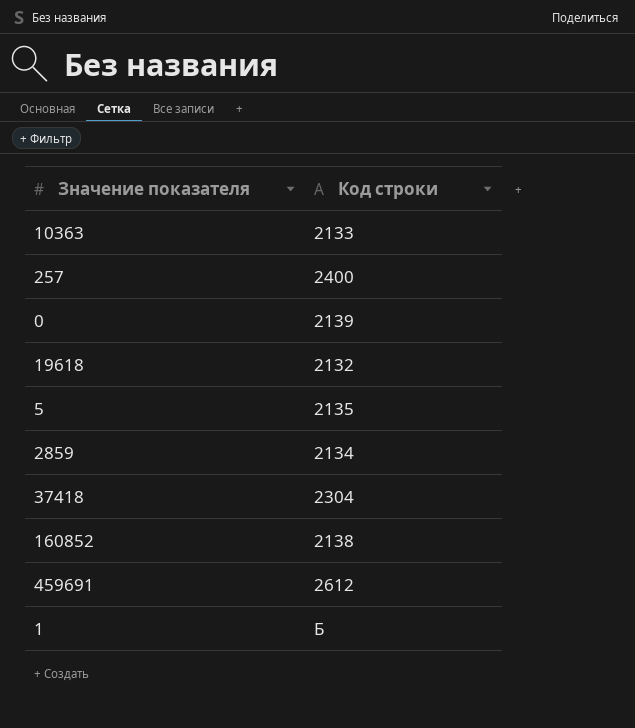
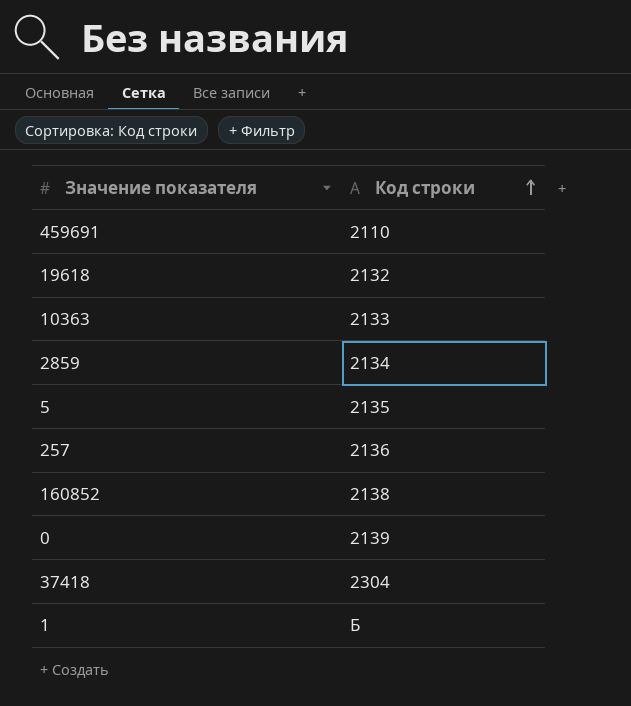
row order: none -> Код строки ascending
459691 | Код строки: 2612 -> 2110
257 | Код строки: 2400 -> 2136

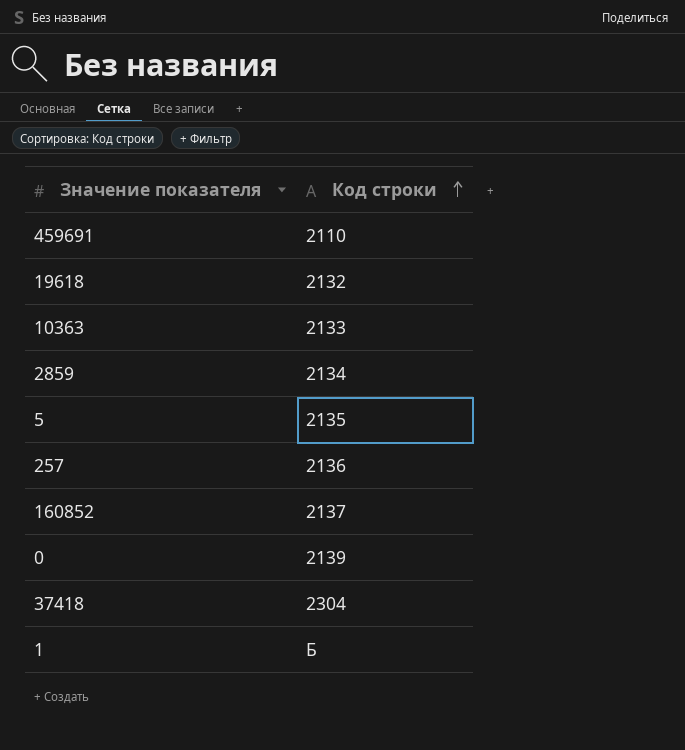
160852 | Код строки: 2138 -> 2137

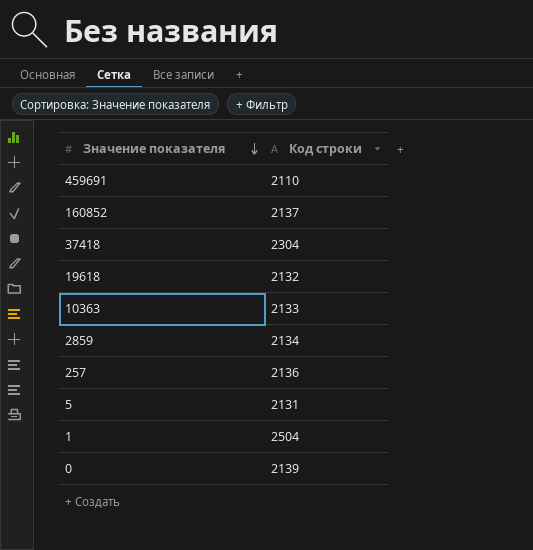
row order: Код строки ascending -> Значение показателя descending
5 | Код строки: 2135 -> 2131
1 | Код строки: Б -> 2504

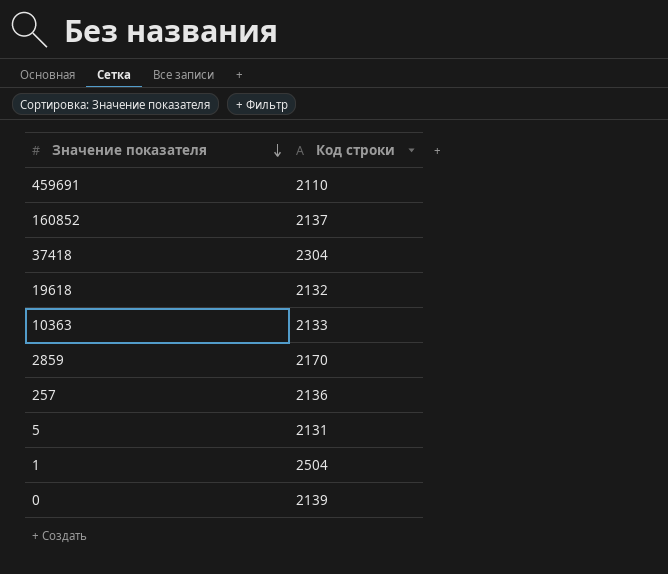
2859 | Код строки: 2134 -> 2170

